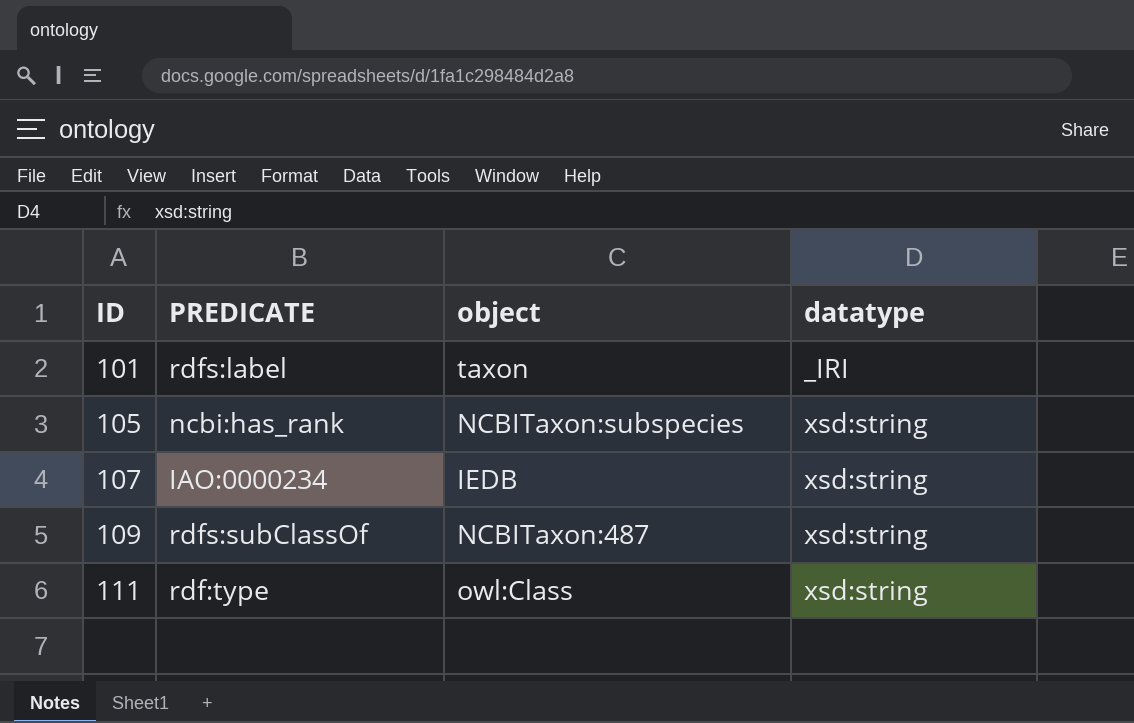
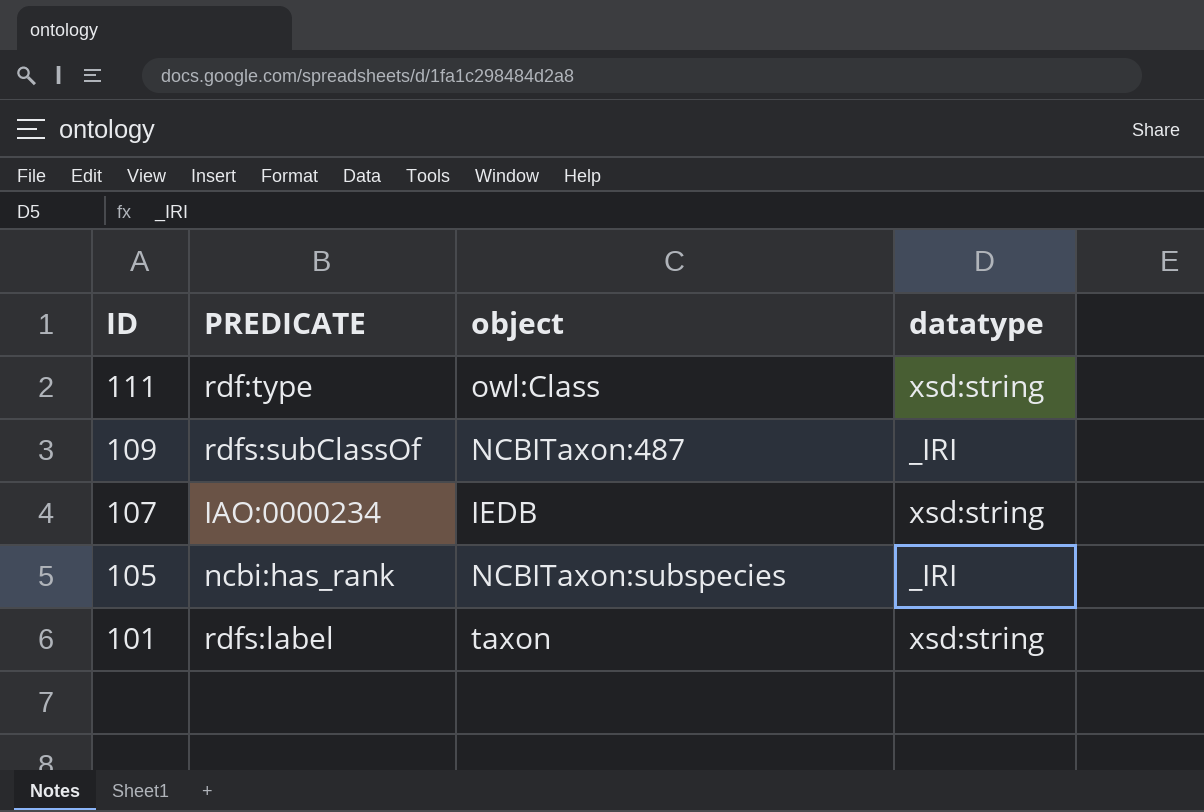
row order: ID ascending -> ID descending
109 | datatype: xsd:string -> _IRI
105 | datatype: xsd:string -> _IRI
101 | datatype: _IRI -> xsd:string

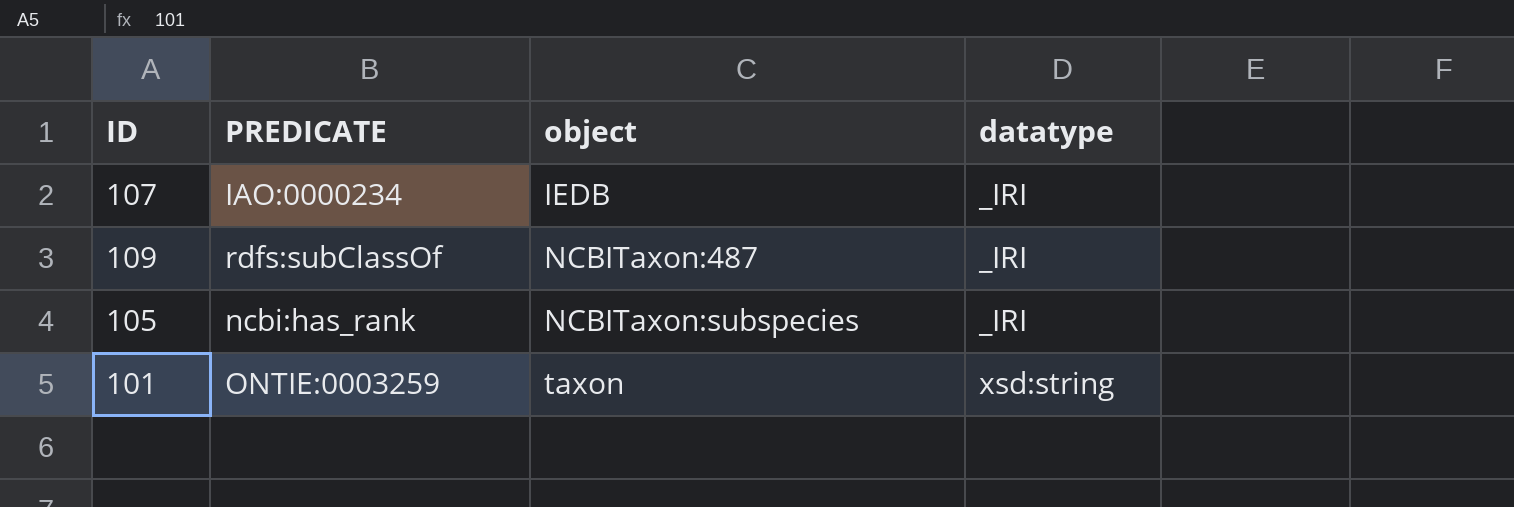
row order: ID descending -> object ascending
row 111: rdf:type | owl:Class | xsd:string -> none
107 | datatype: xsd:string -> _IRI
101 | PREDICATE: rdfs:label -> ONTIE:0003259

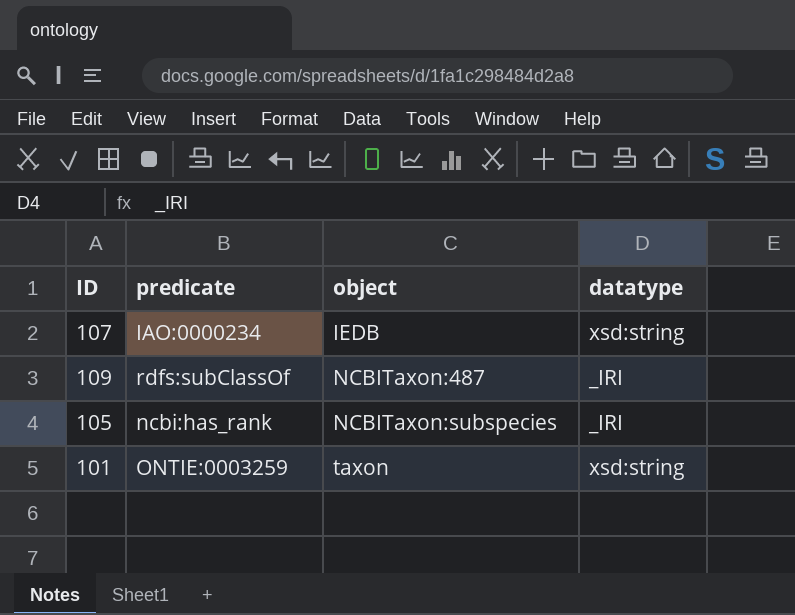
column name: PREDICATE -> predicate
107 | datatype: _IRI -> xsd:string

